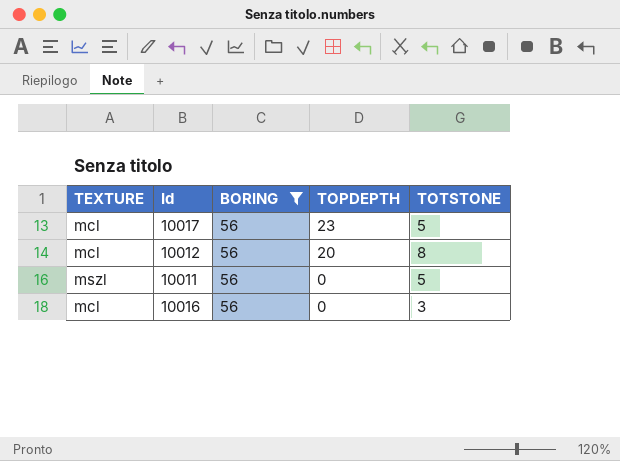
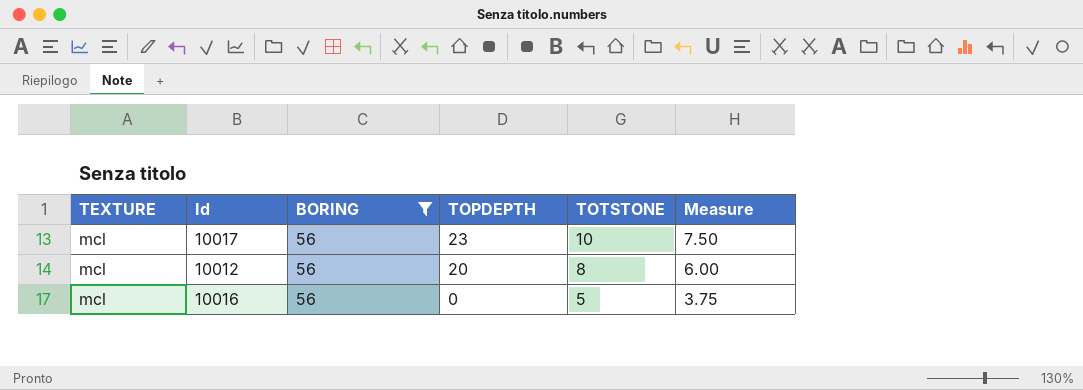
column Measure | formula: none -> [TOTSTONE] * 0.75
row 10011: mszl | 56 | 0 | 5 -> none
10017 | TOTSTONE: 5 -> 10
10016 | TOTSTONE: 3 -> 5

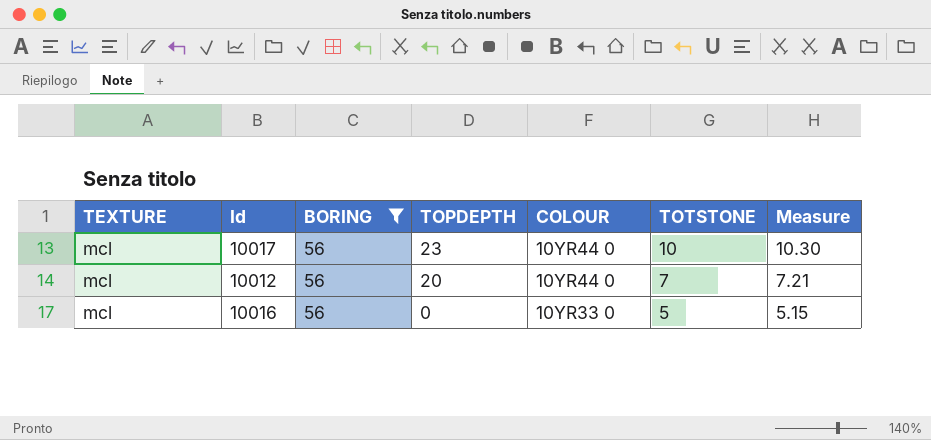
column COLOUR | position: none -> 5
column Measure | formula: [TOTSTONE] * 0.75 -> [TOTSTONE] * 1.03
10012 | TOTSTONE: 8 -> 7

